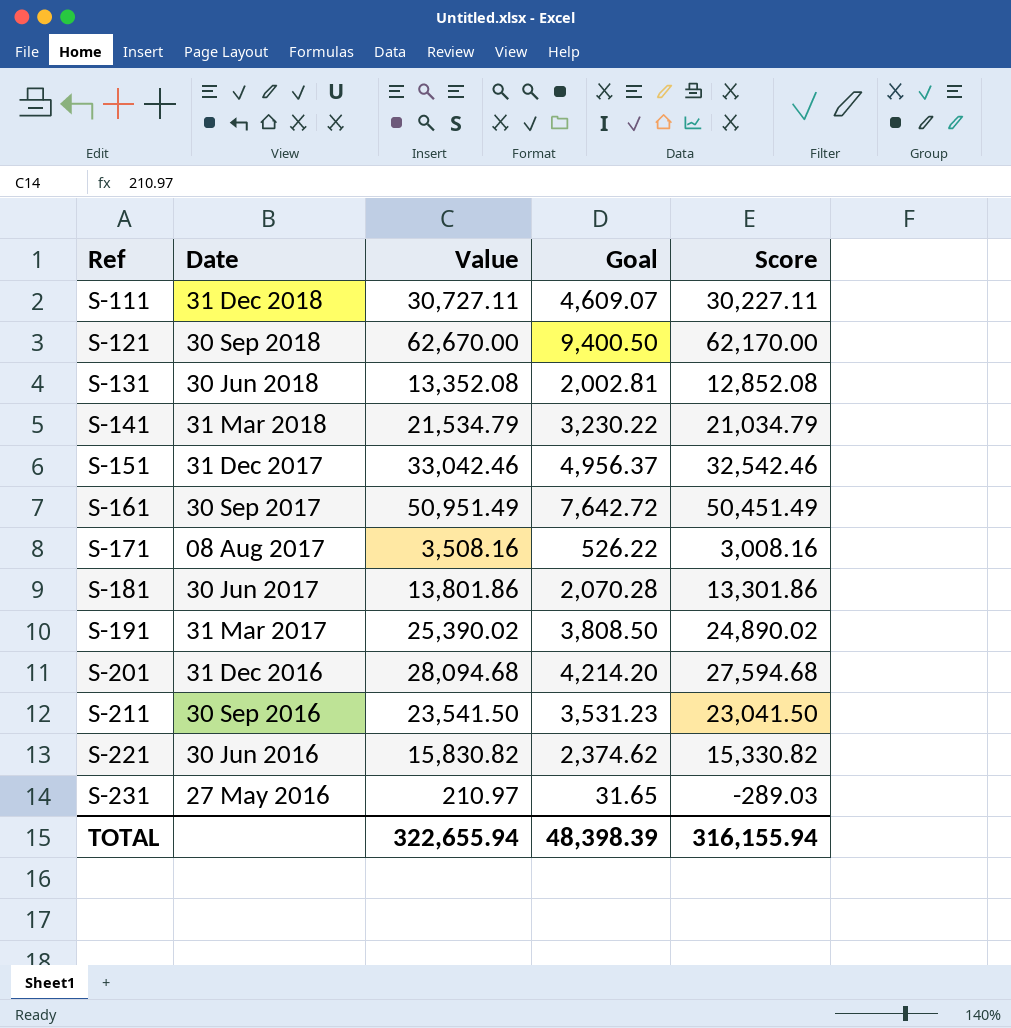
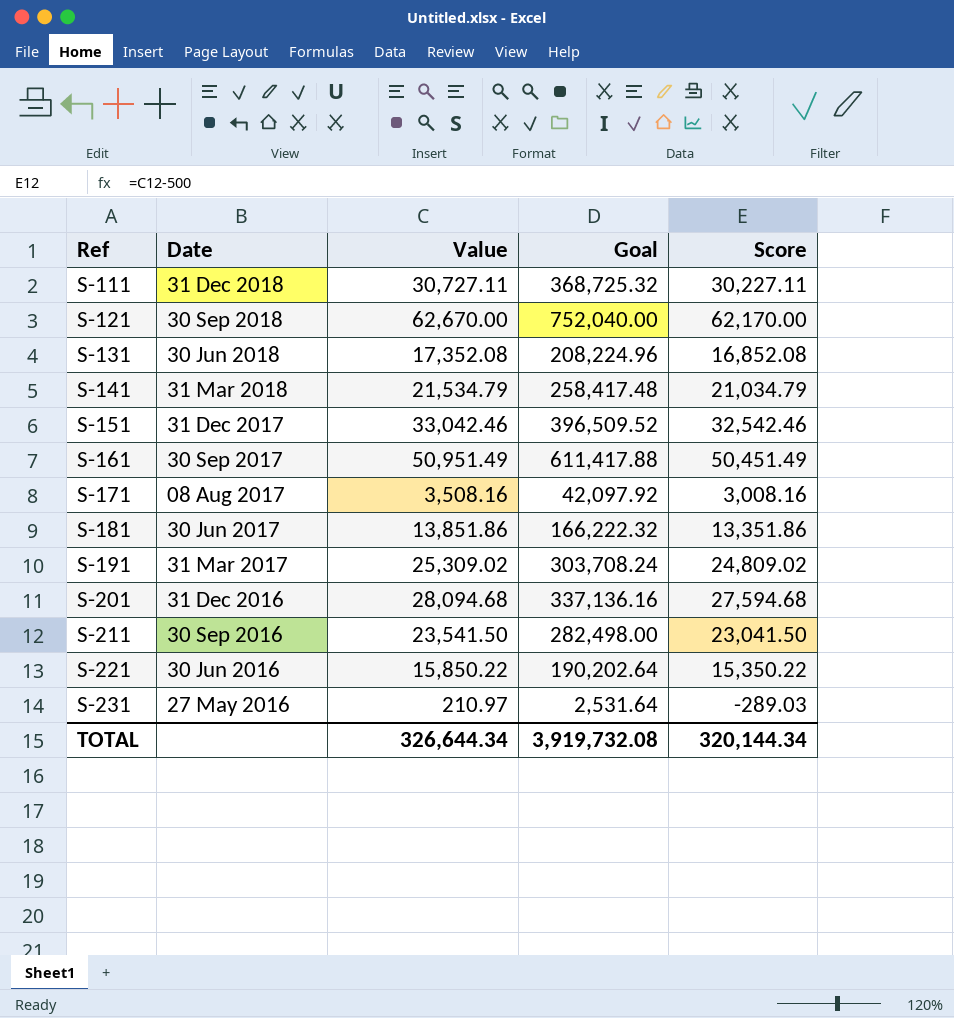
column Goal | formula: [Value] * 0.15 -> [Value] * 12
S-131 | Value: 13,352.08 -> 17,352.08
S-131 | Score: 12,852.08 -> 16,852.08
S-181 | Value: 13,801.86 -> 13,851.86
S-181 | Score: 13,301.86 -> 13,351.86
S-191 | Value: 25,390.02 -> 25,309.02
S-191 | Score: 24,890.02 -> 24,809.02
S-221 | Value: 15,830.82 -> 15,850.22
S-221 | Score: 15,330.82 -> 15,350.22
TOTAL | Value: 322,655.94 -> 326,644.34
TOTAL | Goal: 48,398.39 -> 3,919,732.08
TOTAL | Score: 316,155.94 -> 320,144.34

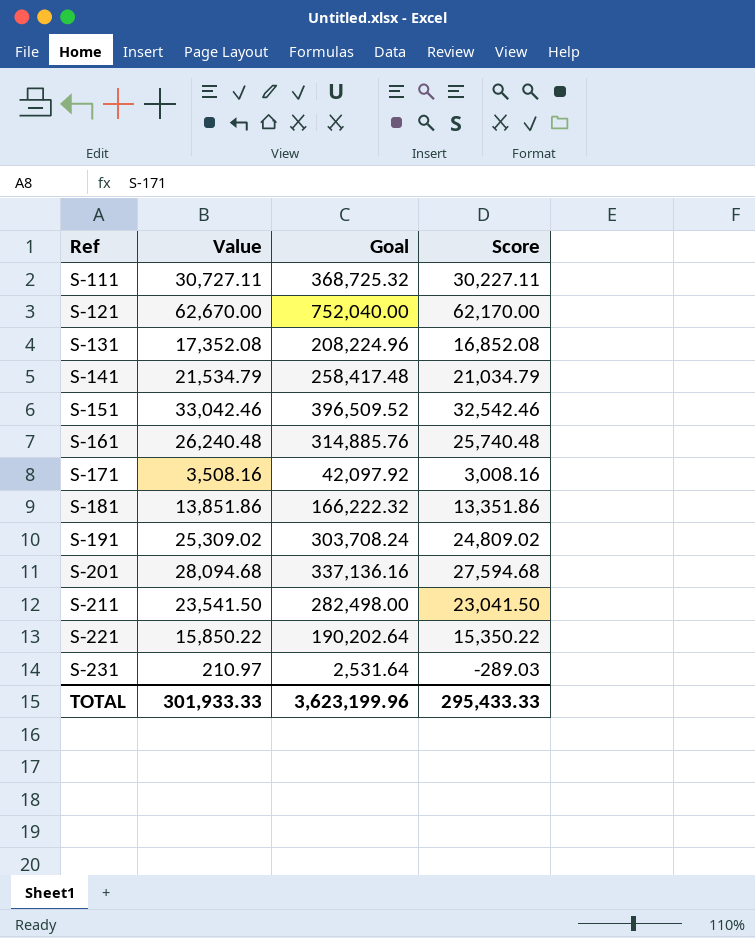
column Date | position: 2 -> none
S-161 | Value: 50,951.49 -> 26,240.48
S-161 | Goal: 611,417.88 -> 314,885.76
S-161 | Score: 50,451.49 -> 25,740.48
TOTAL | Value: 326,644.34 -> 301,933.33
TOTAL | Goal: 3,919,732.08 -> 3,623,199.96
TOTAL | Score: 320,144.34 -> 295,433.33

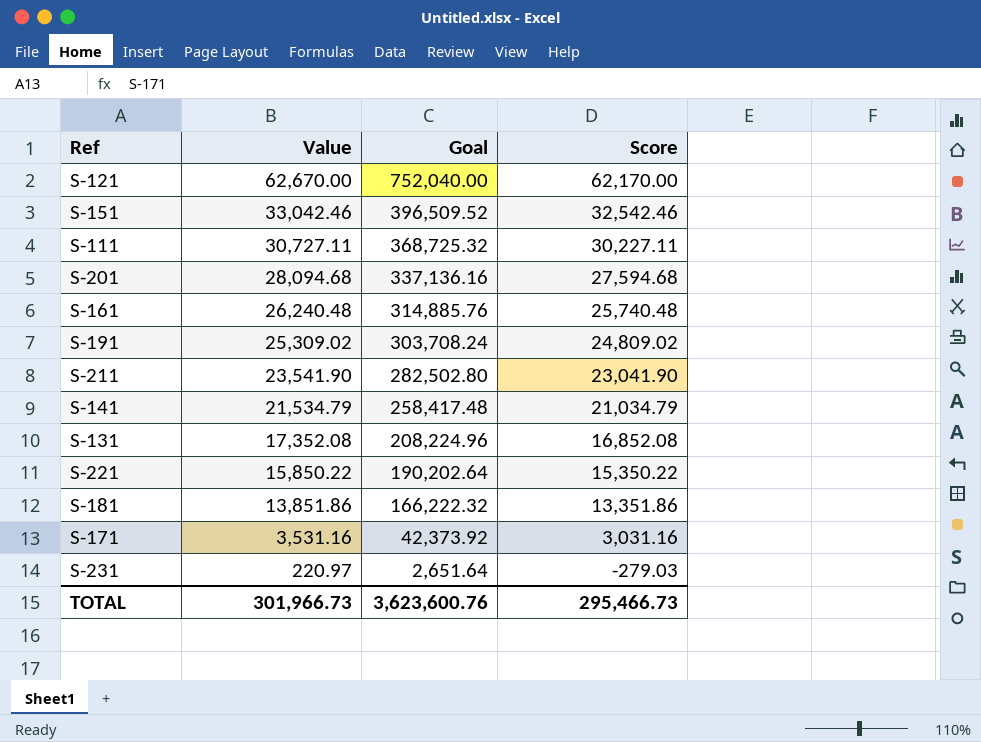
row order: Ref ascending -> Value descending
S-211 | Value: 23,541.50 -> 23,541.90
S-211 | Goal: 282,498.00 -> 282,502.80
S-211 | Score: 23,041.50 -> 23,041.90
S-171 | Value: 3,508.16 -> 3,531.16
S-171 | Goal: 42,097.92 -> 42,373.92
S-171 | Score: 3,008.16 -> 3,031.16
S-231 | Value: 210.97 -> 220.97
S-231 | Goal: 2,531.64 -> 2,651.64
S-231 | Score: -289.03 -> -279.03
TOTAL | Value: 301,933.33 -> 301,966.73
TOTAL | Goal: 3,623,199.96 -> 3,623,600.76
TOTAL | Score: 295,433.33 -> 295,466.73

